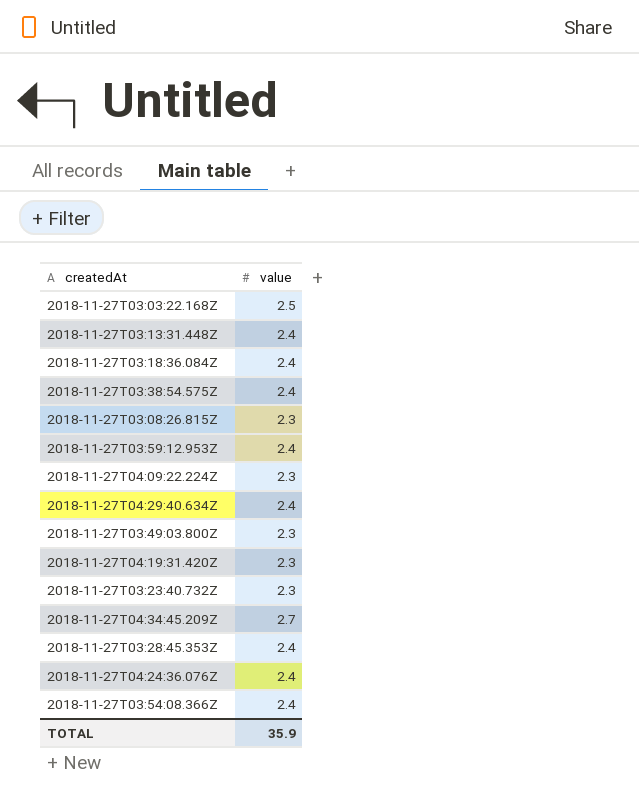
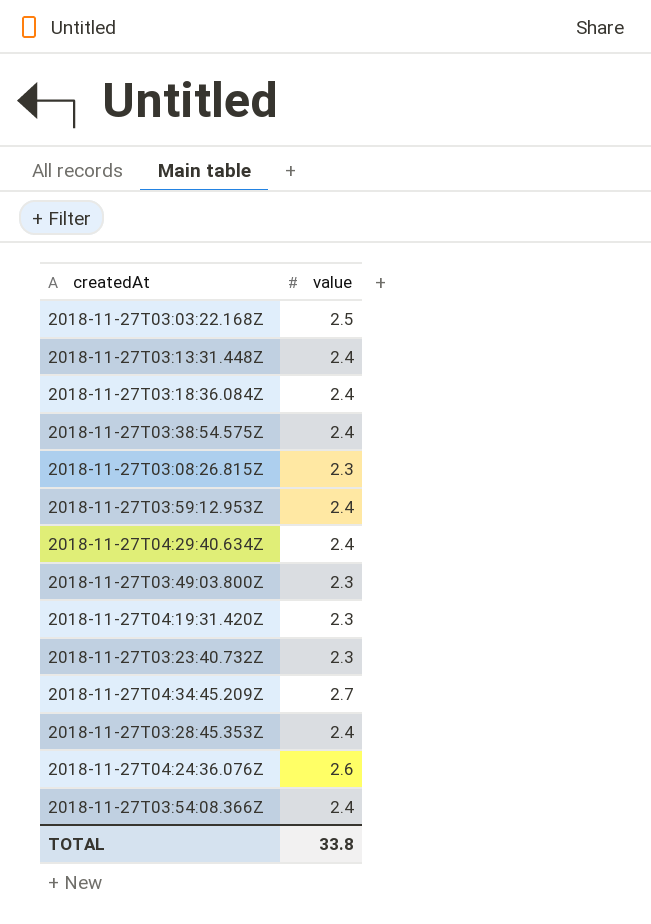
row 2018-11-27T04:09:22.224Z: 2.3 -> none
2018-11-27T04:24:36.076Z | value: 2.4 -> 2.6
TOTAL | value: 35.9 -> 33.8

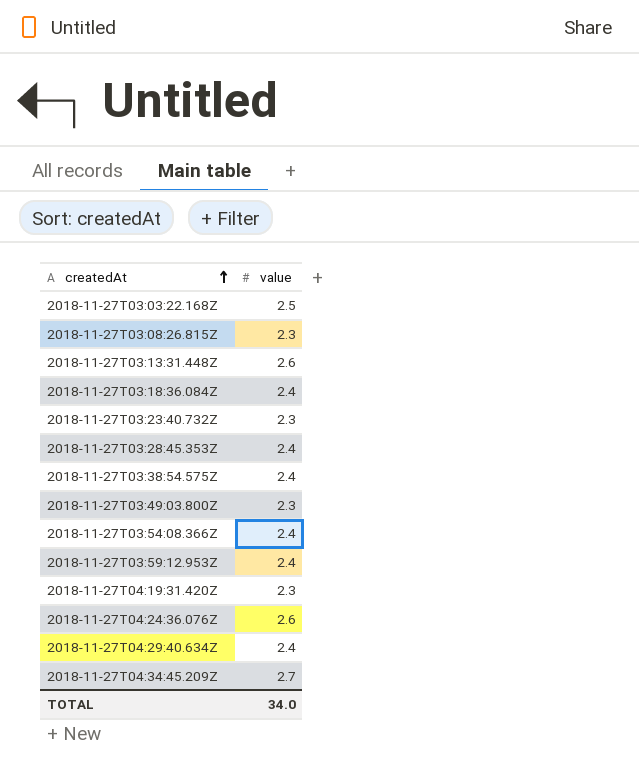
row order: none -> createdAt ascending
2018-11-27T03:13:31.448Z | value: 2.4 -> 2.6
TOTAL | value: 33.8 -> 34.0

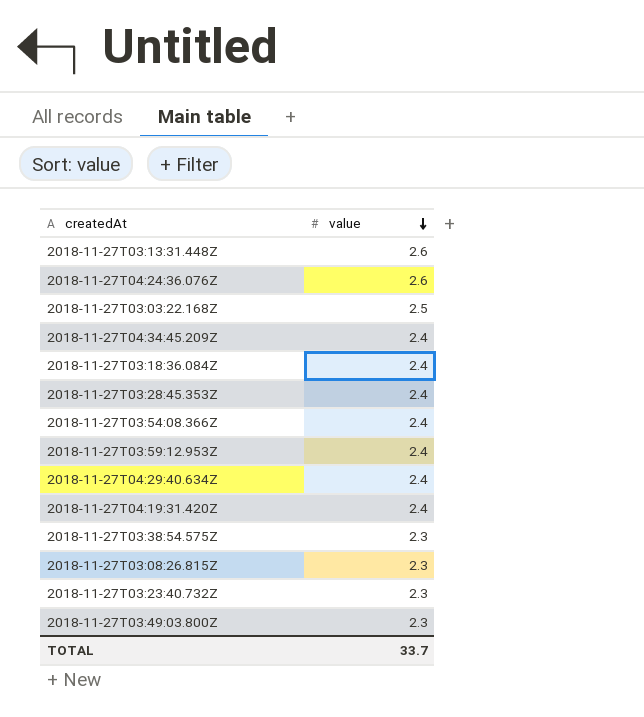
row order: createdAt ascending -> value descending
2018-11-27T04:34:45.209Z | value: 2.7 -> 2.4
2018-11-27T04:19:31.420Z | value: 2.3 -> 2.4
2018-11-27T03:38:54.575Z | value: 2.4 -> 2.3
TOTAL | value: 34.0 -> 33.7

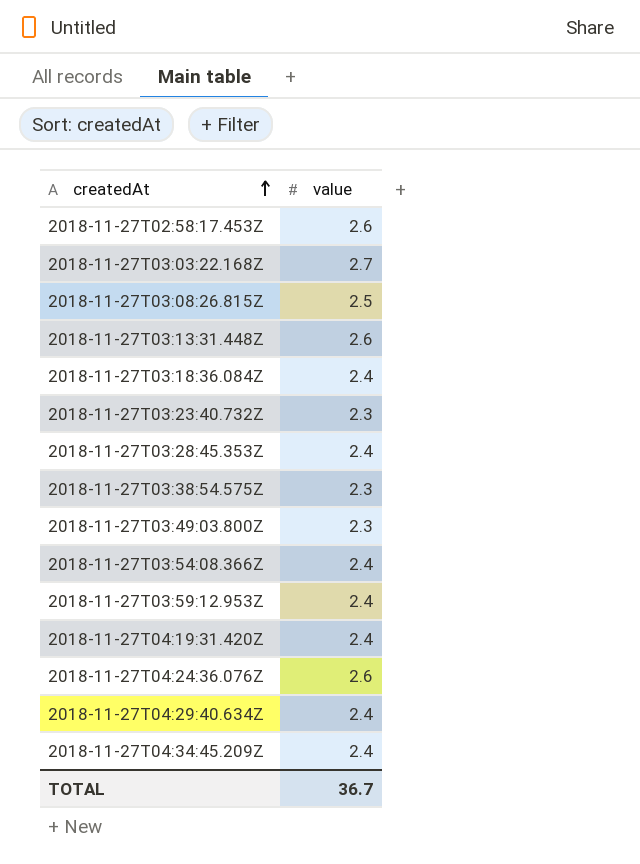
row order: value descending -> createdAt ascending
row 2018-11-27T02:58:17.453Z: none -> 2.6
2018-11-27T03:03:22.168Z | value: 2.5 -> 2.7
2018-11-27T03:08:26.815Z | value: 2.3 -> 2.5
TOTAL | value: 33.7 -> 36.7

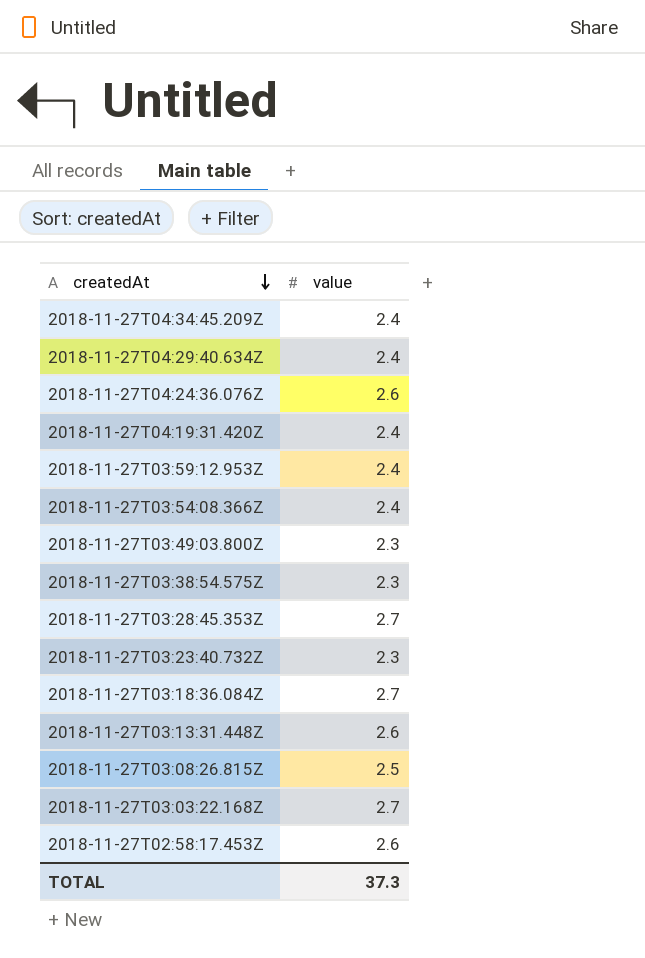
row order: createdAt ascending -> createdAt descending
2018-11-27T03:28:45.353Z | value: 2.4 -> 2.7
2018-11-27T03:18:36.084Z | value: 2.4 -> 2.7
TOTAL | value: 36.7 -> 37.3

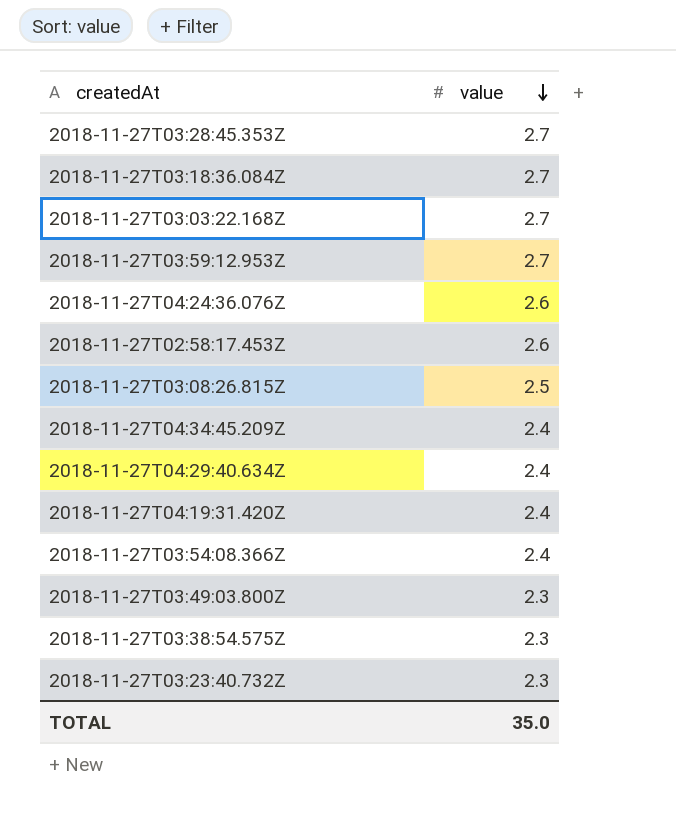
row order: createdAt descending -> value descending
row 2018-11-27T03:13:31.448Z: 2.6 -> none
2018-11-27T03:59:12.953Z | value: 2.4 -> 2.7
TOTAL | value: 37.3 -> 35.0

